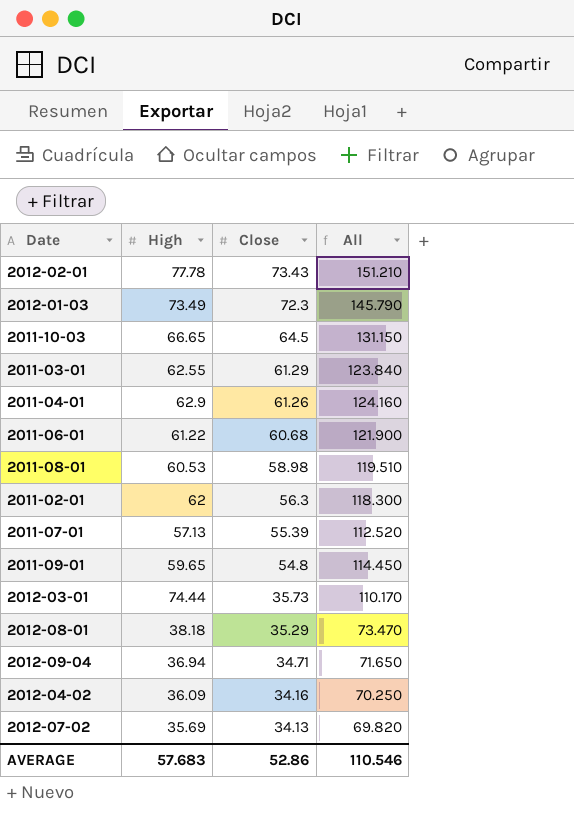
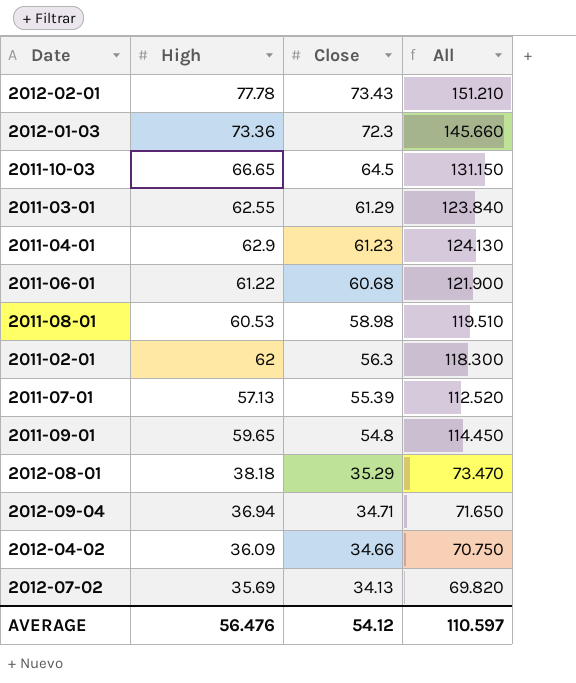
row 2012-03-01: 74.44 | 35.73 | 110.170 -> none
2012-01-03 | High: 73.49 -> 73.36
2012-01-03 | All: 145.790 -> 145.660
2011-04-01 | Close: 61.26 -> 61.23
2011-04-01 | All: 124.160 -> 124.130
2012-04-02 | Close: 34.16 -> 34.66
2012-04-02 | All: 70.250 -> 70.750
AVERAGE | High: 57.683 -> 56.476
AVERAGE | Close: 52.86 -> 54.12
AVERAGE | All: 110.546 -> 110.597

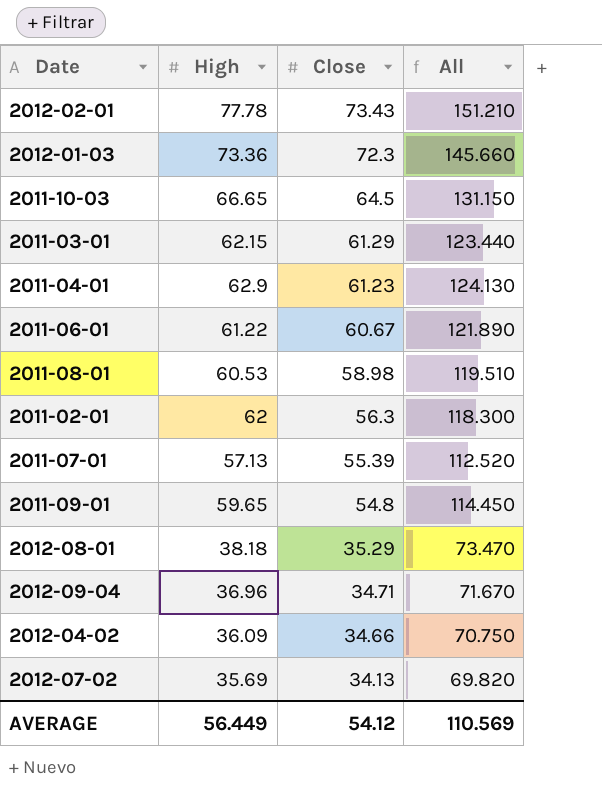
2011-03-01 | High: 62.55 -> 62.15
2011-03-01 | All: 123.840 -> 123.440
2011-06-01 | Close: 60.68 -> 60.67
2011-06-01 | All: 121.900 -> 121.890
2012-09-04 | High: 36.94 -> 36.96
2012-09-04 | All: 71.650 -> 71.670
AVERAGE | High: 56.476 -> 56.449
AVERAGE | All: 110.597 -> 110.569

